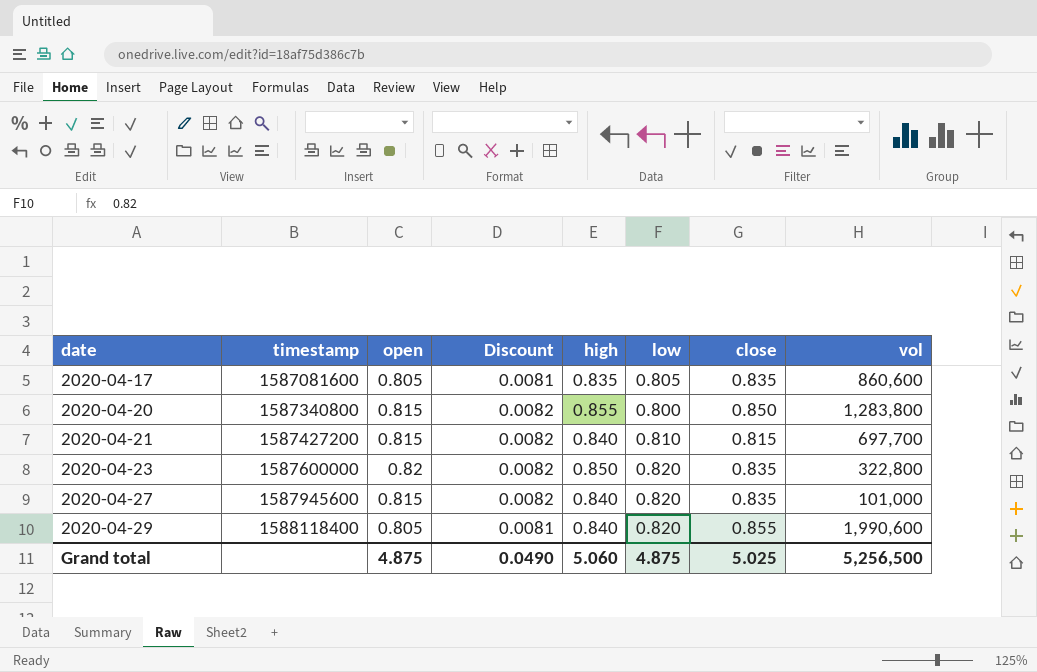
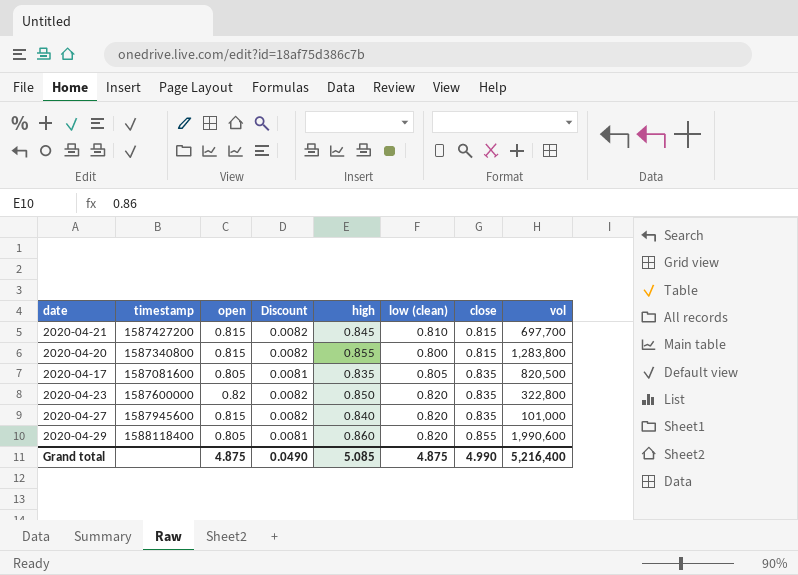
row order: date ascending -> close ascending
column name: low -> low (clean)
2020-04-21 | high: 0.840 -> 0.845
2020-04-20 | close: 0.850 -> 0.815
2020-04-17 | vol: 860,600 -> 820,500
2020-04-29 | high: 0.840 -> 0.860
Grand total | high: 5.060 -> 5.085
Grand total | close: 5.025 -> 4.990
Grand total | vol: 5,256,500 -> 5,216,400

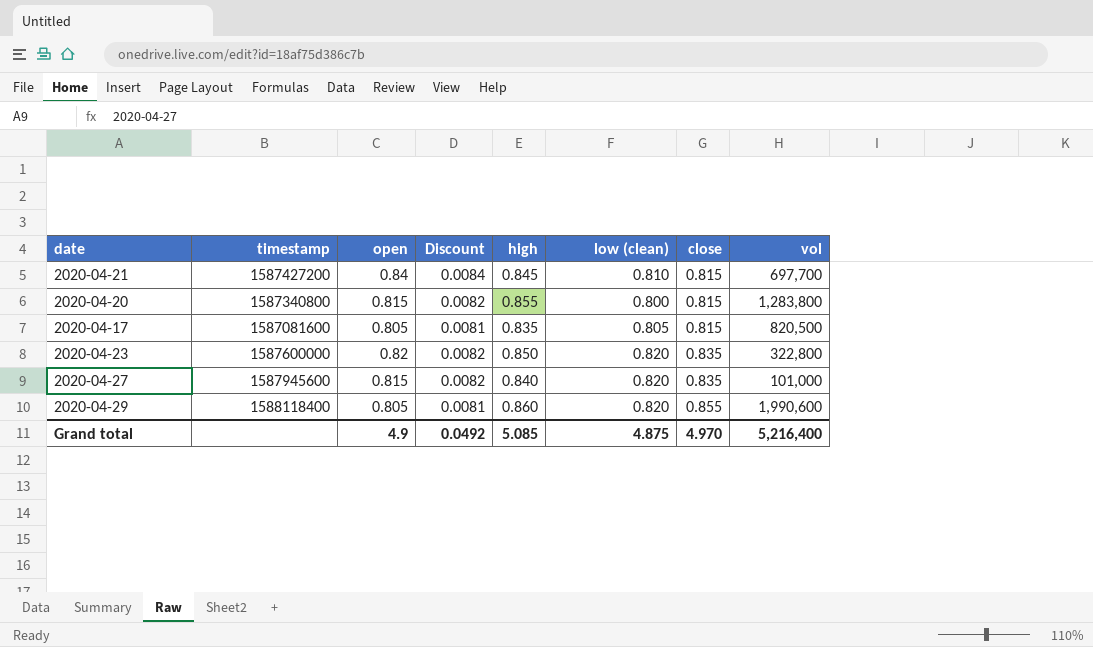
2020-04-21 | open: 0.815 -> 0.84
2020-04-21 | Discount: 0.0082 -> 0.0084
2020-04-17 | close: 0.835 -> 0.815
Grand total | open: 4.875 -> 4.9
Grand total | Discount: 0.0490 -> 0.0492
Grand total | close: 4.990 -> 4.970

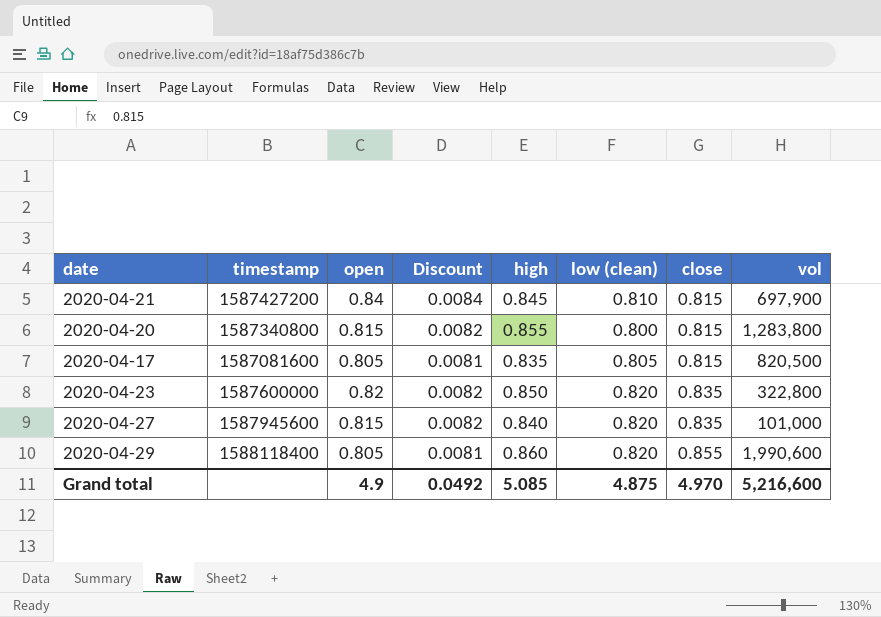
2020-04-21 | vol: 697,700 -> 697,900
Grand total | vol: 5,216,400 -> 5,216,600

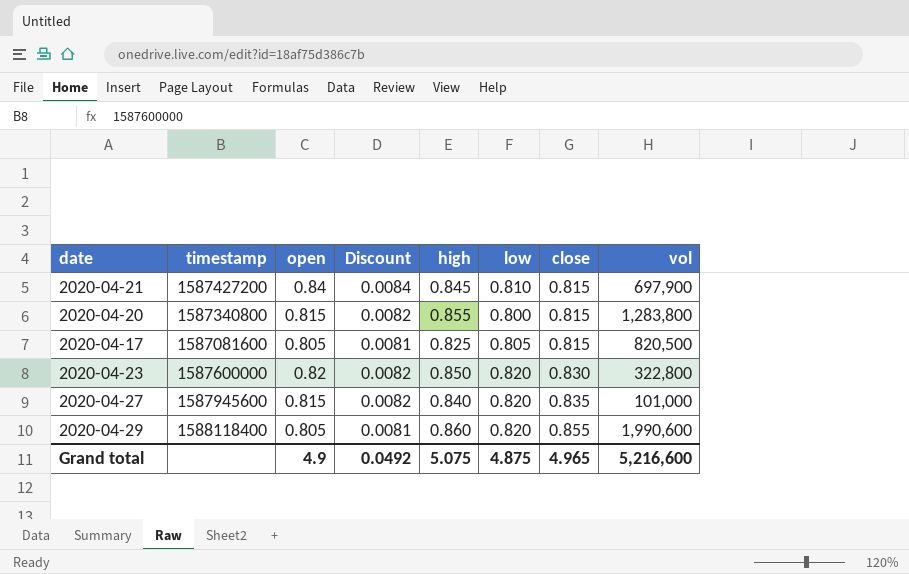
column name: low (clean) -> low
2020-04-17 | high: 0.835 -> 0.825
2020-04-23 | close: 0.835 -> 0.830
Grand total | high: 5.085 -> 5.075
Grand total | close: 4.970 -> 4.965

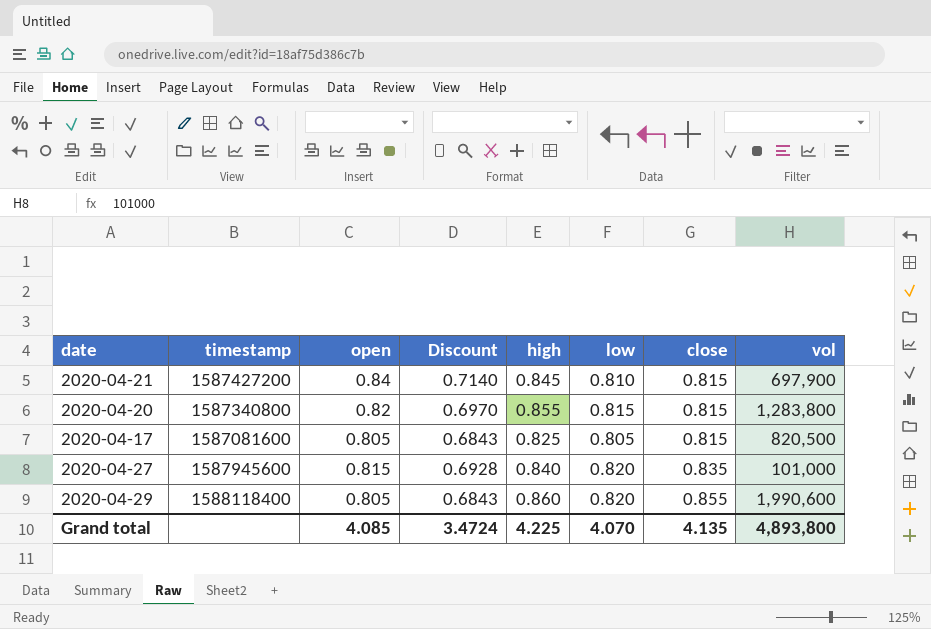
column Discount | formula: [open] * 0.01 -> [open] * 0.85
row 2020-04-23: 1587600000 | 0.82 | 0.0082 | 0.850 | 0.820 | 0.830 | 322,800 -> none
2020-04-20 | open: 0.815 -> 0.82
2020-04-20 | low: 0.800 -> 0.815
Grand total | open: 4.9 -> 4.085
Grand total | Discount: 0.0492 -> 3.4724
Grand total | high: 5.075 -> 4.225
Grand total | low: 4.875 -> 4.070
Grand total | close: 4.965 -> 4.135
Grand total | vol: 5,216,600 -> 4,893,800

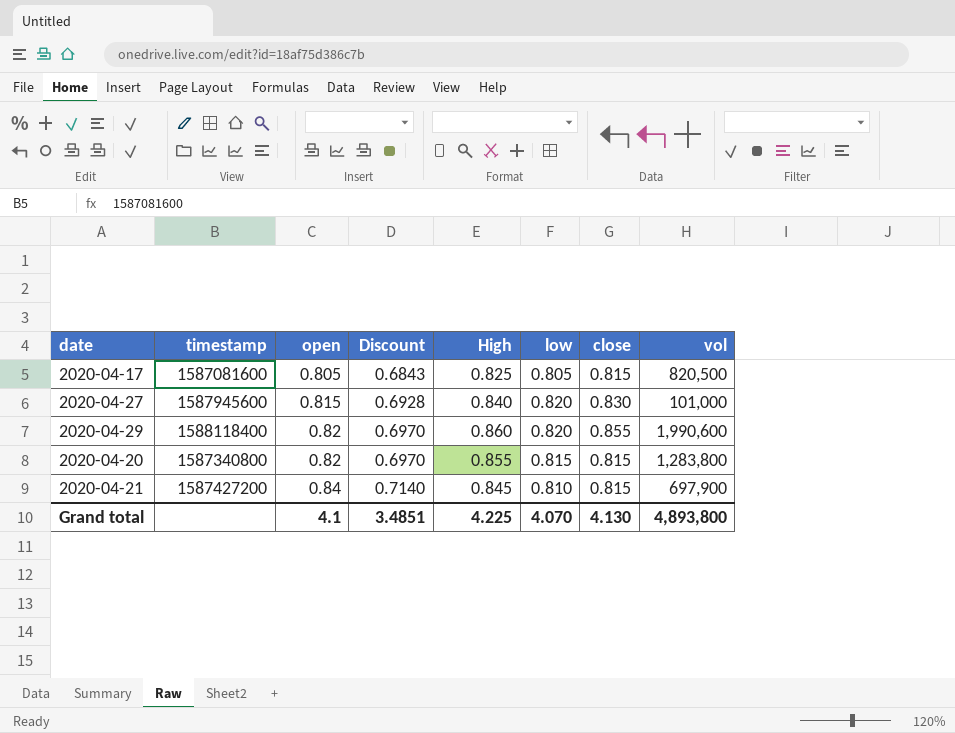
row order: close ascending -> open ascending
column name: high -> High
2020-04-27 | close: 0.835 -> 0.830
2020-04-29 | open: 0.805 -> 0.82
2020-04-29 | Discount: 0.6843 -> 0.6970
Grand total | open: 4.085 -> 4.1
Grand total | Discount: 3.4724 -> 3.4851
Grand total | close: 4.135 -> 4.130

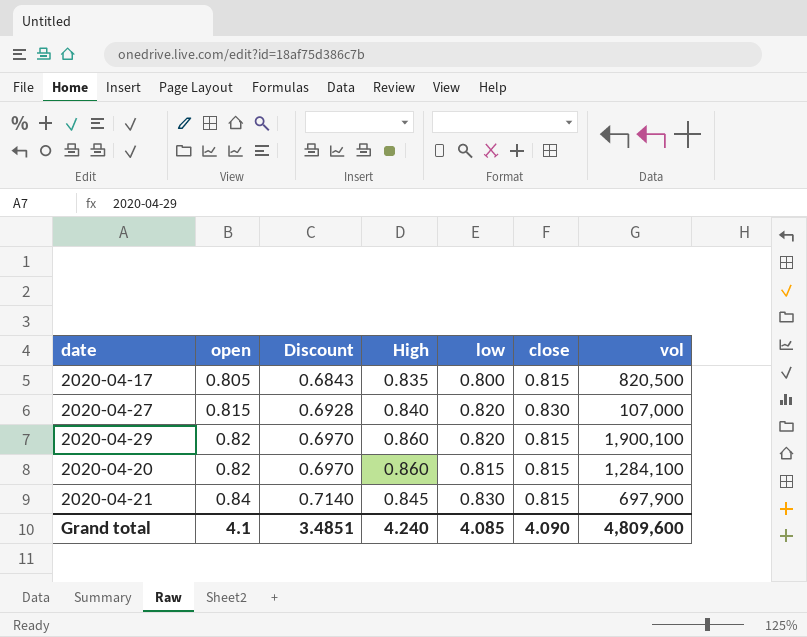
column timestamp | position: 2 -> none
2020-04-17 | High: 0.825 -> 0.835
2020-04-17 | low: 0.805 -> 0.800
2020-04-27 | vol: 101,000 -> 107,000
2020-04-29 | close: 0.855 -> 0.815
2020-04-29 | vol: 1,990,600 -> 1,900,100
2020-04-20 | High: 0.855 -> 0.860
2020-04-20 | vol: 1,283,800 -> 1,284,100
2020-04-21 | low: 0.810 -> 0.830
Grand total | High: 4.225 -> 4.240
Grand total | low: 4.070 -> 4.085
Grand total | close: 4.130 -> 4.090
Grand total | vol: 4,893,800 -> 4,809,600

